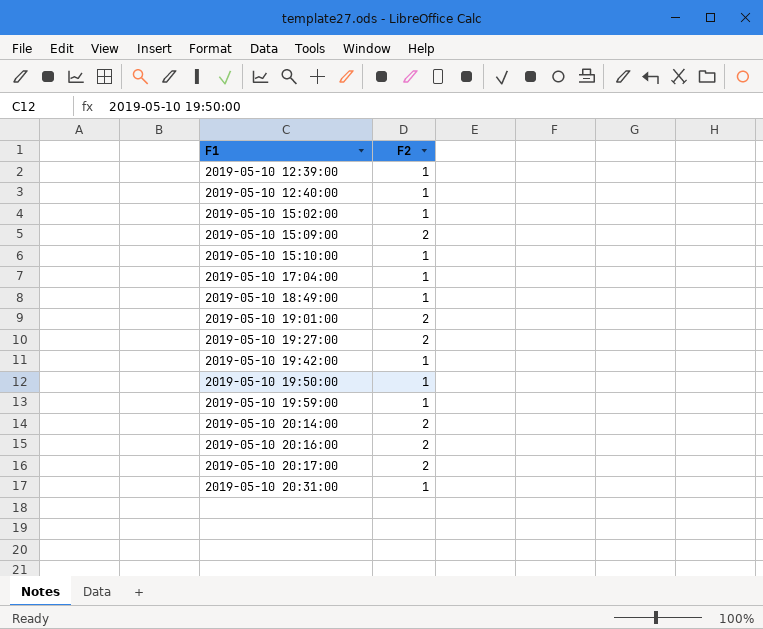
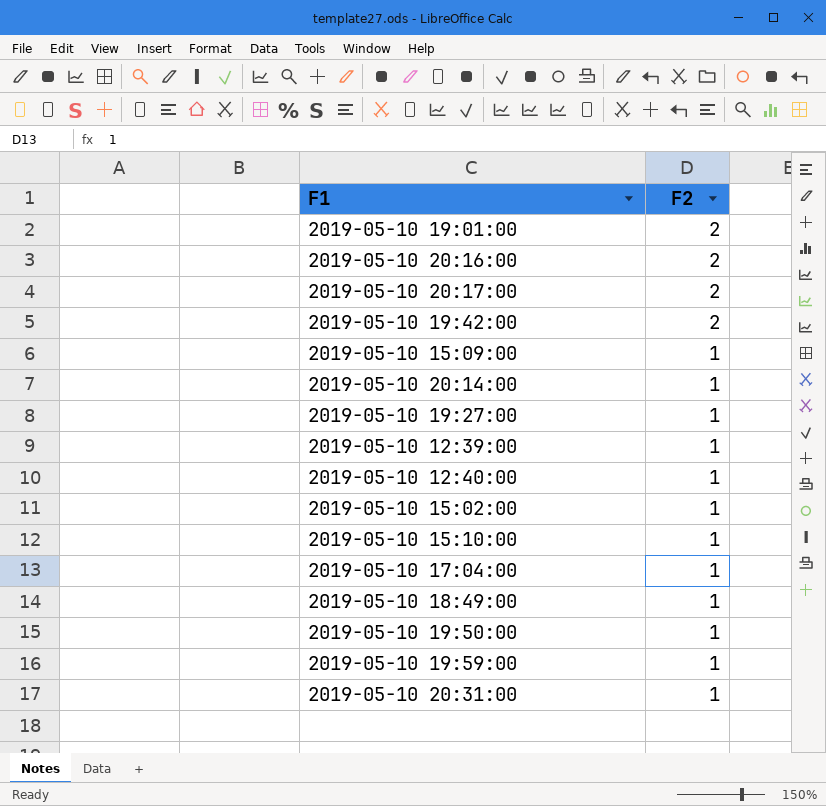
row order: F1 ascending -> F2 descending
2019-05-10 19:42:00 | F2: 1 -> 2
2019-05-10 15:09:00 | F2: 2 -> 1
2019-05-10 20:14:00 | F2: 2 -> 1
2019-05-10 19:27:00 | F2: 2 -> 1

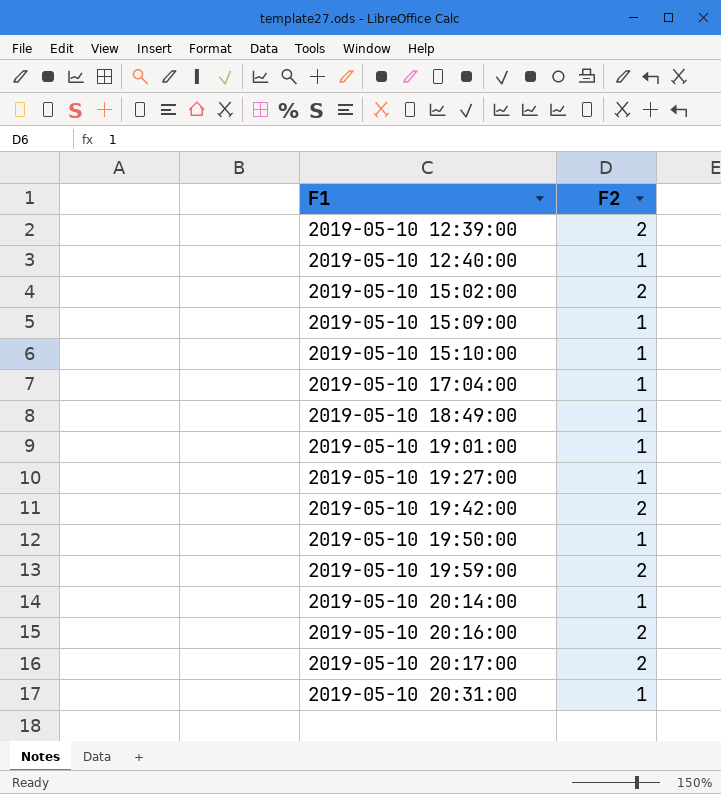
row order: F2 descending -> F1 ascending
2019-05-10 12:39:00 | F2: 1 -> 2
2019-05-10 15:02:00 | F2: 1 -> 2
2019-05-10 19:01:00 | F2: 2 -> 1
2019-05-10 19:59:00 | F2: 1 -> 2

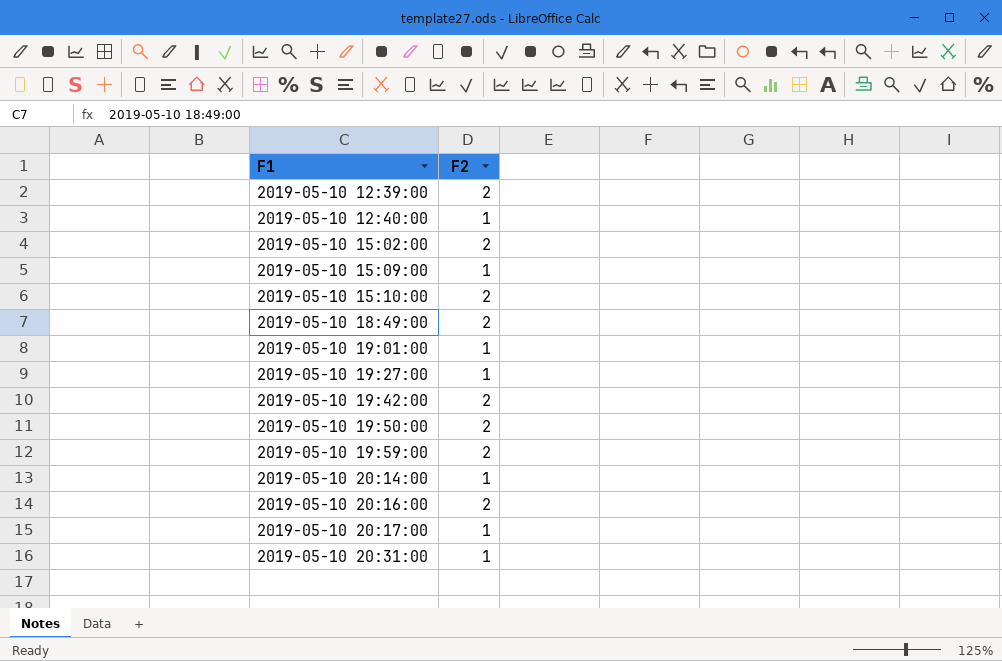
row 2019-05-10 17:04:00: 1 -> none
2019-05-10 15:10:00 | F2: 1 -> 2
2019-05-10 18:49:00 | F2: 1 -> 2
2019-05-10 19:50:00 | F2: 1 -> 2
2019-05-10 20:17:00 | F2: 2 -> 1

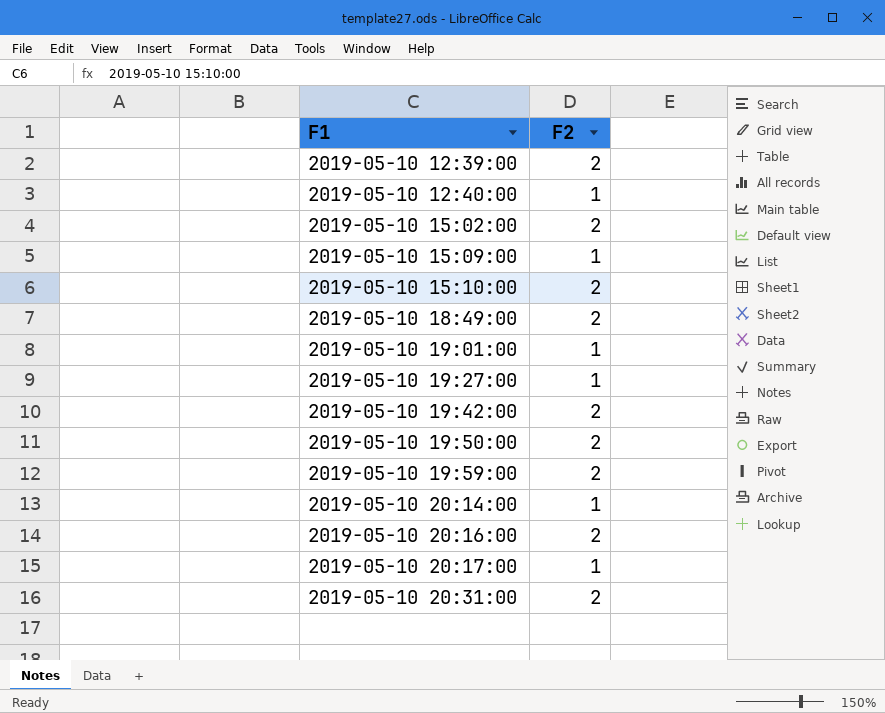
2019-05-10 20:31:00 | F2: 1 -> 2

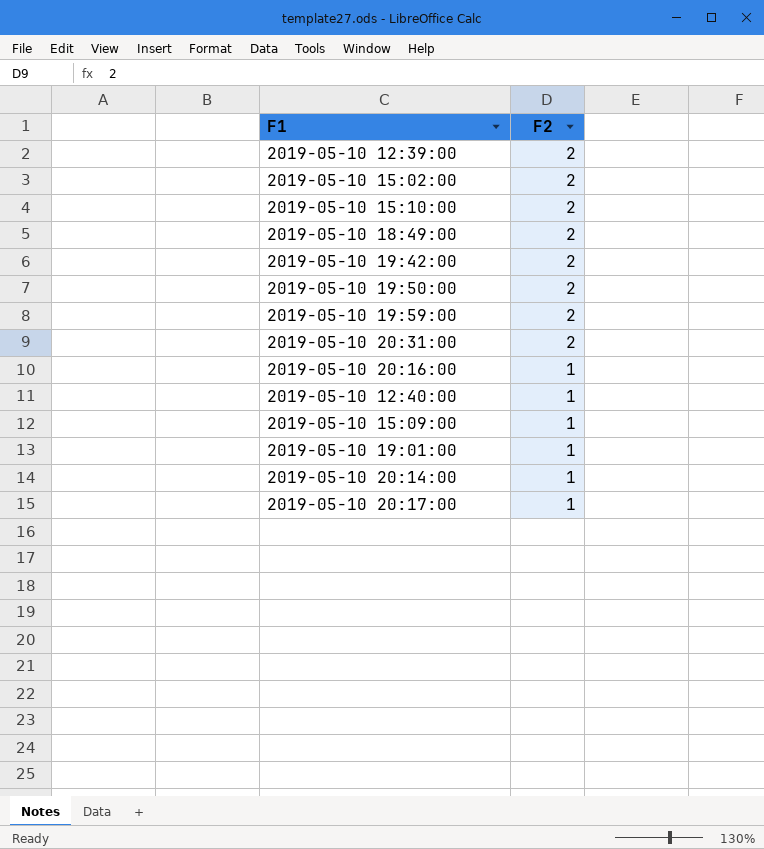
row order: F1 ascending -> F2 descending
row 2019-05-10 19:27:00: 1 -> none
2019-05-10 20:16:00 | F2: 2 -> 1

